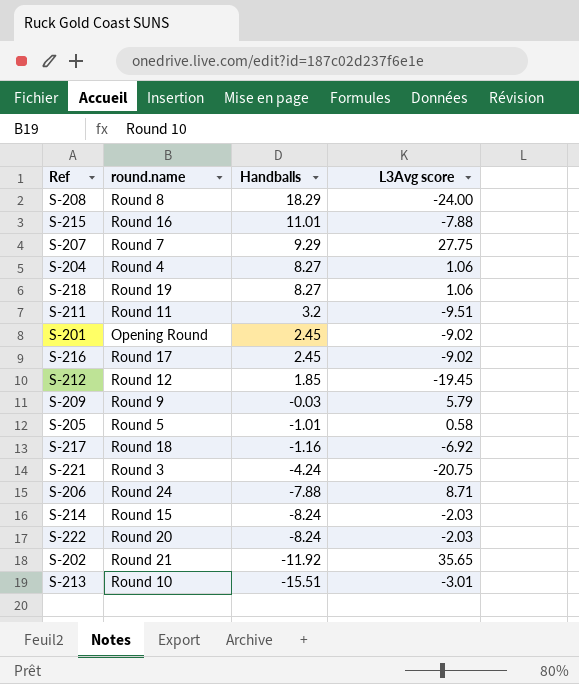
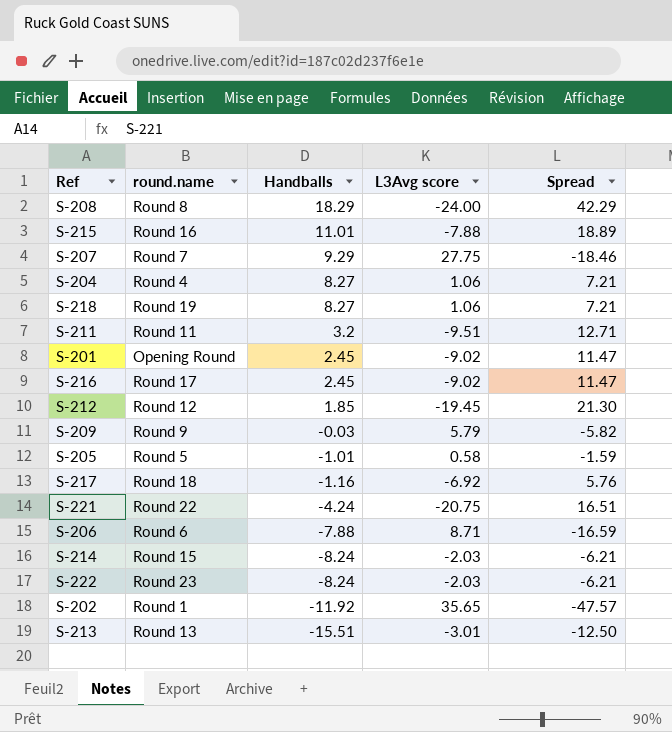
column Spread | formula: none -> [Handballs] - [L3Avg score]
S-221 | round.name: Round 3 -> Round 22
S-206 | round.name: Round 24 -> Round 6
S-222 | round.name: Round 20 -> Round 23
S-202 | round.name: Round 21 -> Round 1
S-213 | round.name: Round 10 -> Round 13

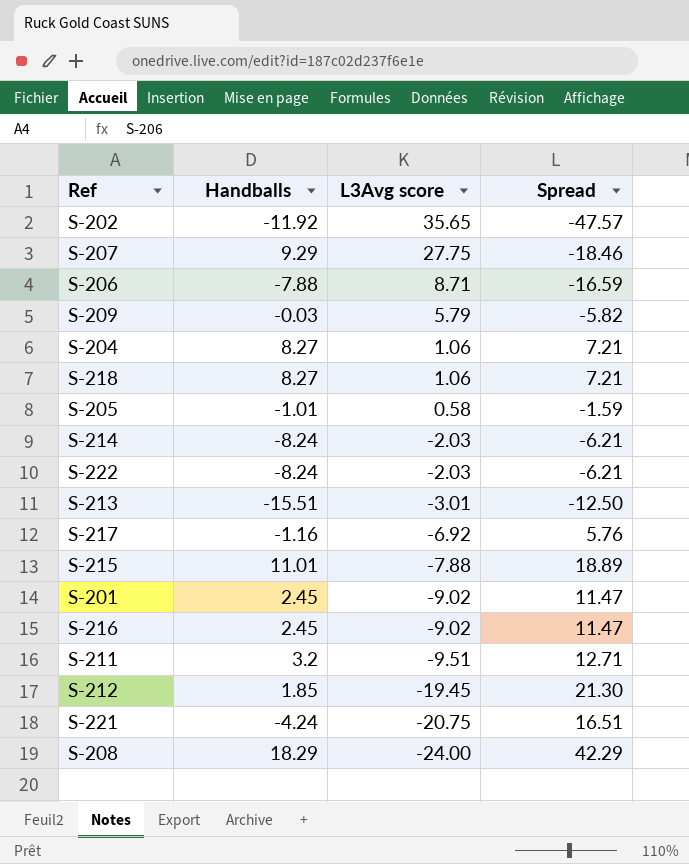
row order: Handballs descending -> L3Avg score descending
column round.name | position: 2 -> none

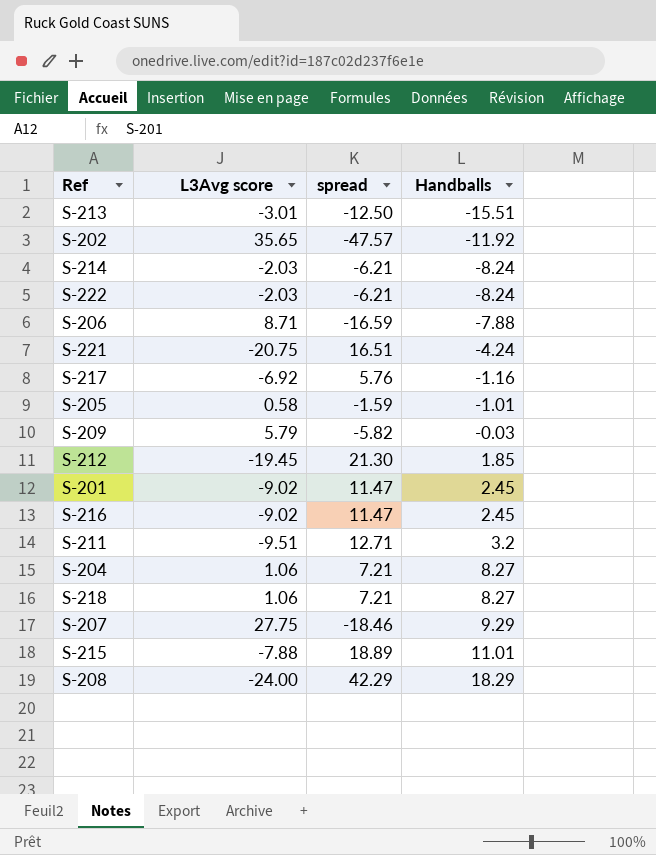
row order: L3Avg score descending -> Handballs ascending
column name: Spread -> spread
column Handballs | position: 2 -> 4

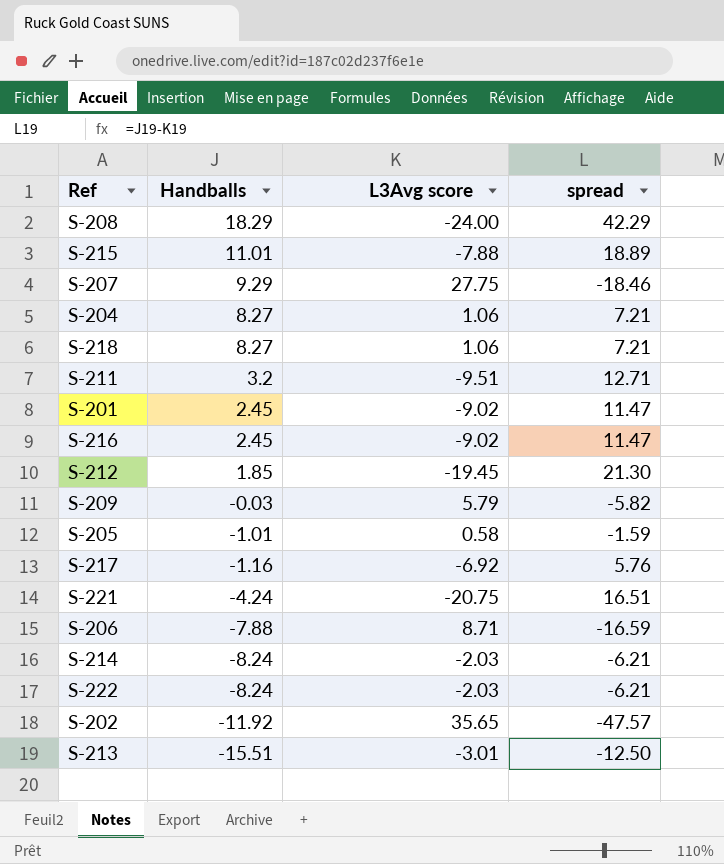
row order: Handballs ascending -> Handballs descending
column Handballs | position: 4 -> 2

